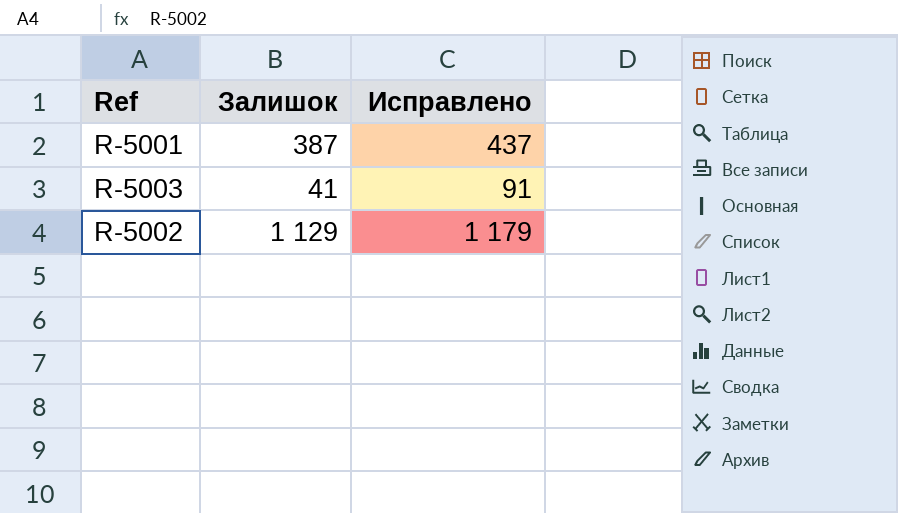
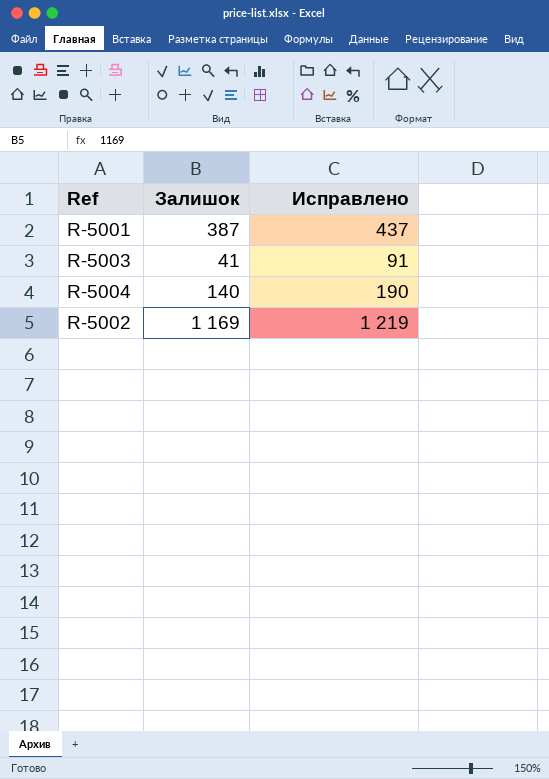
row R-5004: none -> 140 | 190
R-5002 | Залишок: 1 129 -> 1 169
R-5002 | Исправлено: 1 179 -> 1 219

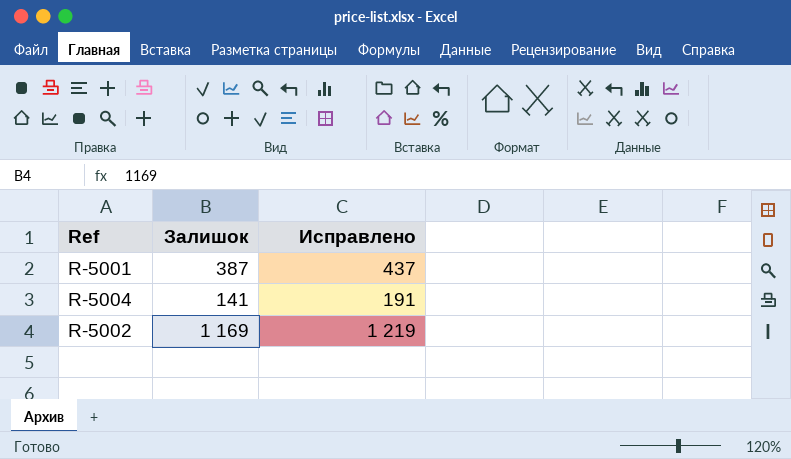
row R-5003: 41 | 91 -> none
R-5004 | Залишок: 140 -> 141
R-5004 | Исправлено: 190 -> 191

